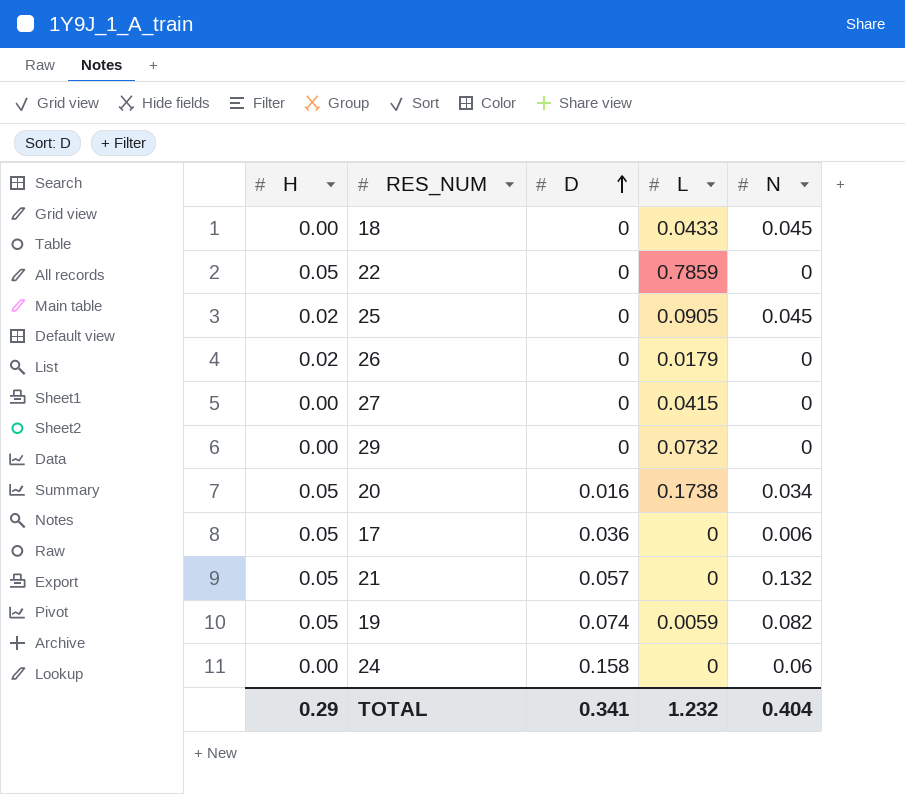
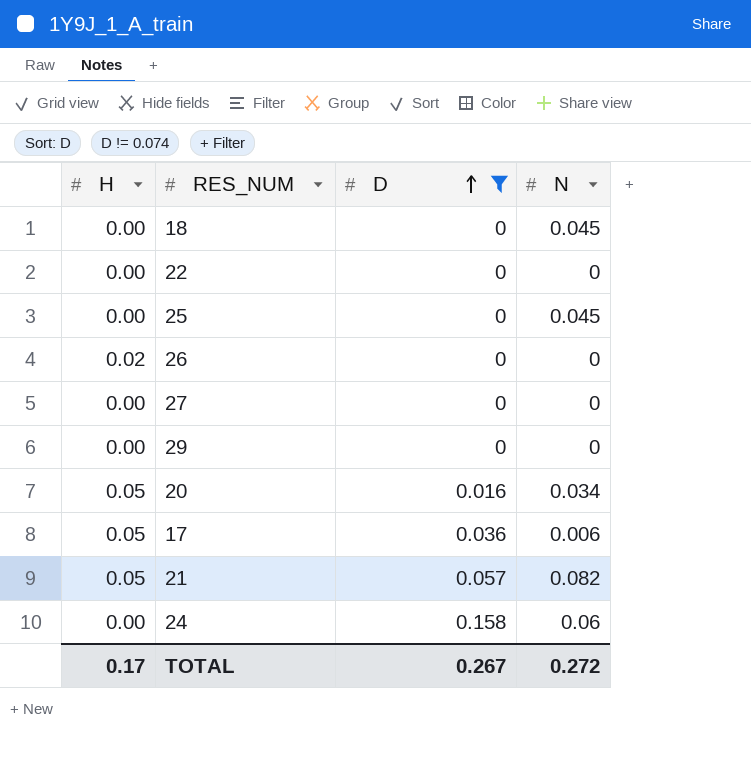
filter: none -> D != 0.074
column L | position: 4 -> none
22 | H: 0.05 -> 0.00
25 | H: 0.02 -> 0.00
21 | N: 0.132 -> 0.082
TOTAL | H: 0.29 -> 0.17
TOTAL | D: 0.341 -> 0.267
TOTAL | N: 0.404 -> 0.272

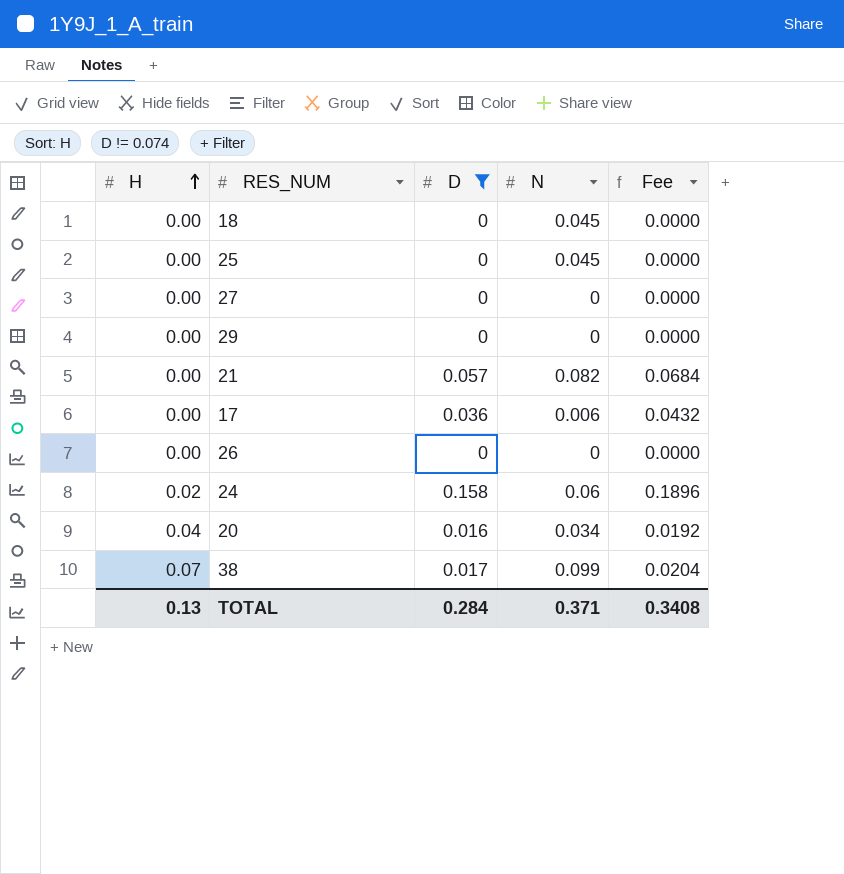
row order: D ascending -> H ascending
column Fee | formula: none -> [D] * 1.2
row 22: 0.00 | 0 | 0 -> none
21 | H: 0.05 -> 0.00
17 | H: 0.05 -> 0.00
26 | H: 0.02 -> 0.00
24 | H: 0.00 -> 0.02
20 | H: 0.05 -> 0.04
row 38: none -> 0.07 | 0.017 | 0.099 | 0.0204
TOTAL | H: 0.17 -> 0.13
TOTAL | D: 0.267 -> 0.284
TOTAL | N: 0.272 -> 0.371

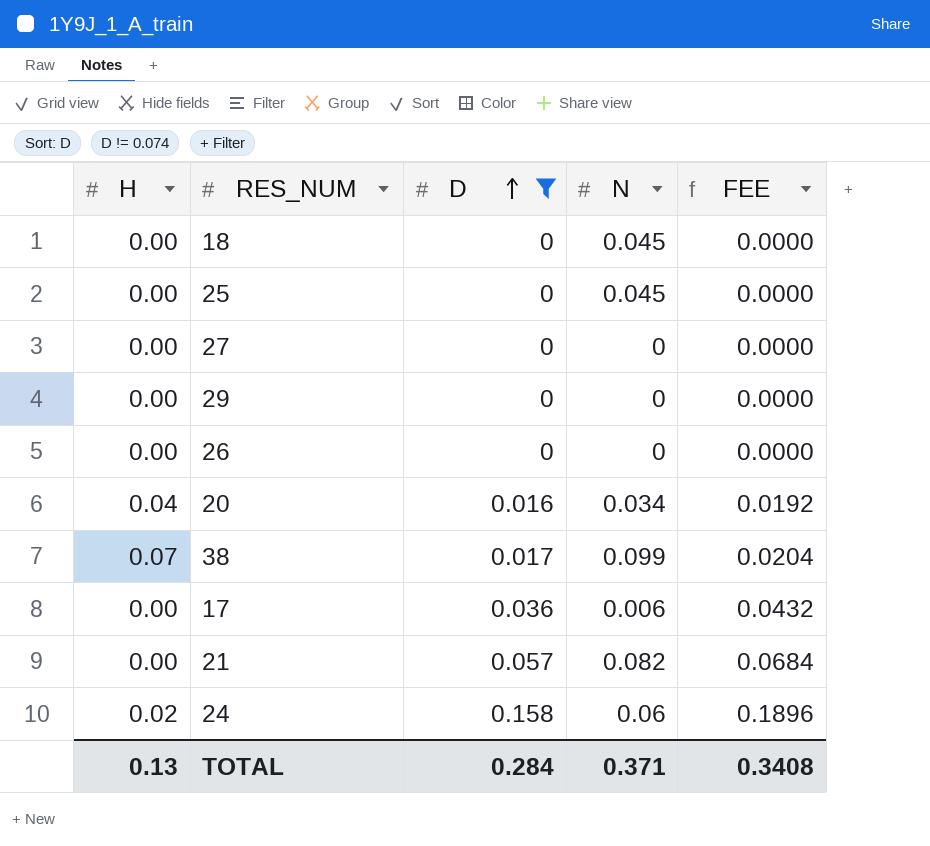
row order: H ascending -> D ascending
column name: Fee -> FEE

